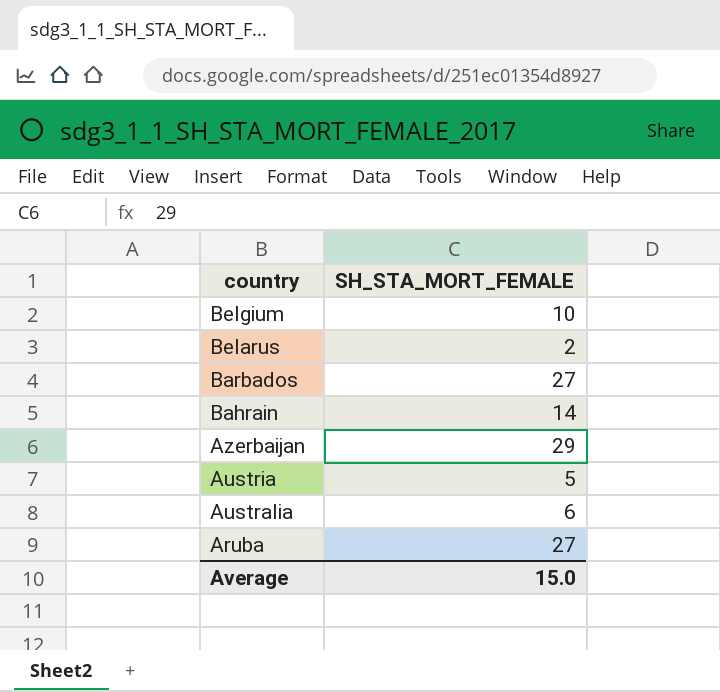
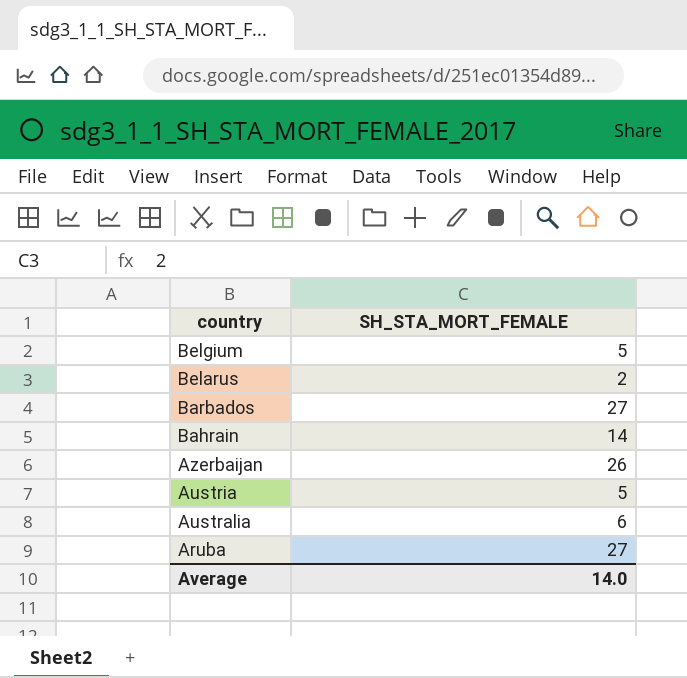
Belgium | SH_STA_MORT_FEMALE: 10 -> 5
Azerbaijan | SH_STA_MORT_FEMALE: 29 -> 26
Average | SH_STA_MORT_FEMALE: 15.0 -> 14.0

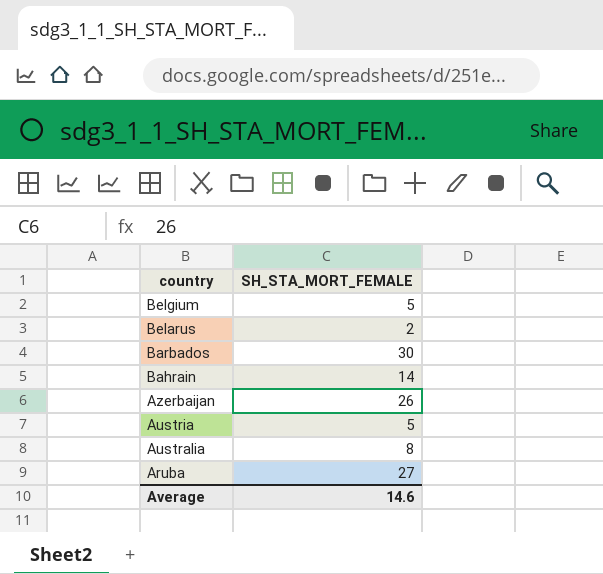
Barbados | SH_STA_MORT_FEMALE: 27 -> 30
Australia | SH_STA_MORT_FEMALE: 6 -> 8
Average | SH_STA_MORT_FEMALE: 14.0 -> 14.6

